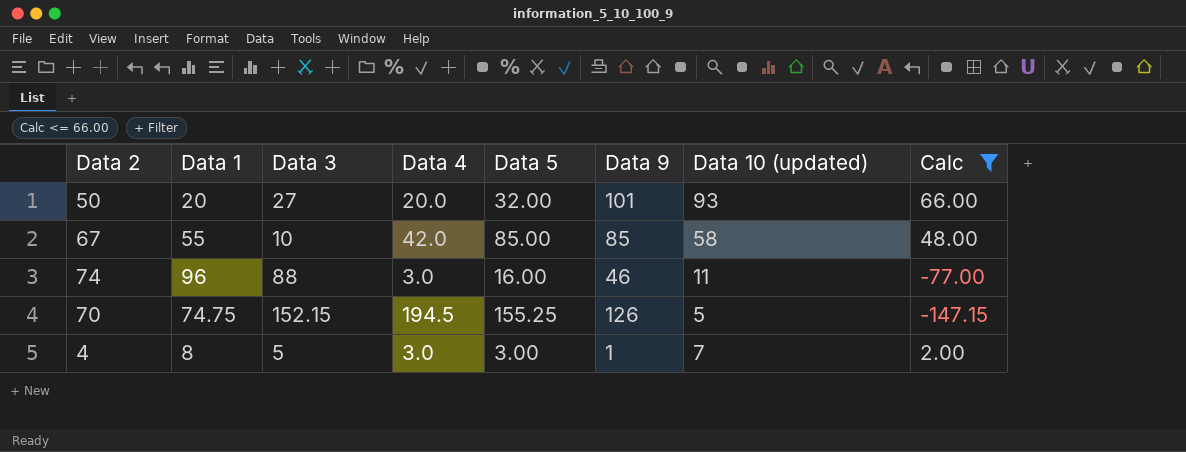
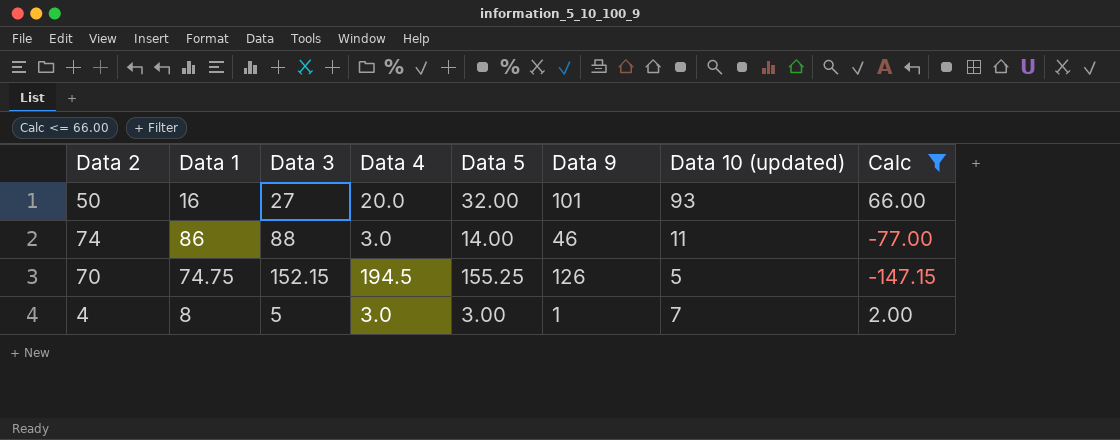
row 67: 55 | 10 | 42.0 | 85.00 | 85 | 58 | 48.00 -> none
50 | Data 1: 20 -> 16
74 | Data 1: 96 -> 86
74 | Data 5: 16.00 -> 14.00

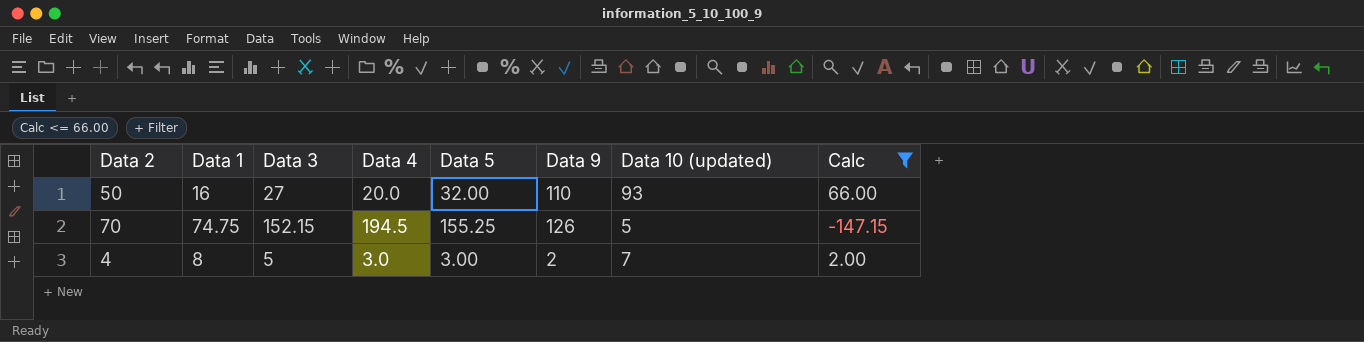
row 74: 86 | 88 | 3.0 | 14.00 | 46 | 11 | -77.00 -> none
50 | Data 9: 101 -> 110
4 | Data 9: 1 -> 2

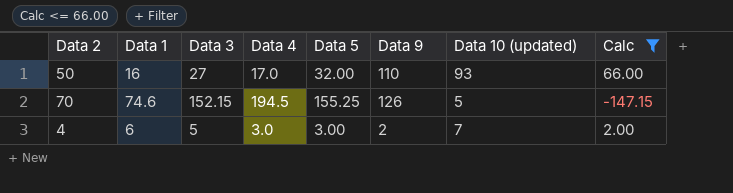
50 | Data 4: 20.0 -> 17.0
70 | Data 1: 74.75 -> 74.6
4 | Data 1: 8 -> 6

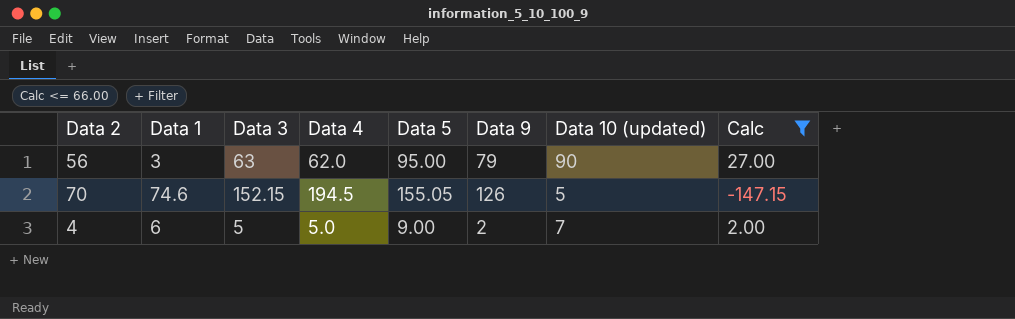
row 50: 16 | 27 | 17.0 | 32.00 | 110 | 93 | 66.00 -> none
row 56: none -> 3 | 63 | 62.0 | 95.00 | 79 | 90 | 27.00
70 | Data 5: 155.25 -> 155.05
4 | Data 4: 3.0 -> 5.0
4 | Data 5: 3.00 -> 9.00

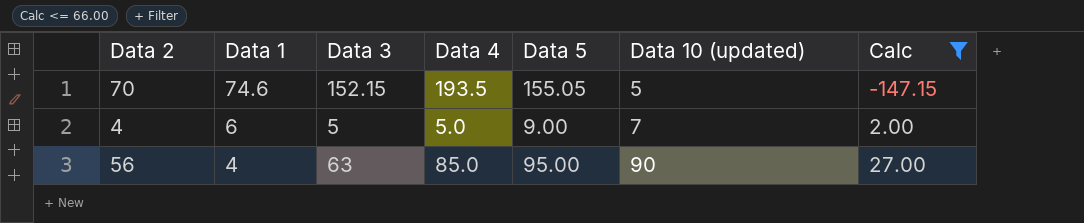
row order: none -> Data 1 descending
column Data 9 | position: 6 -> none
70 | Data 4: 194.5 -> 193.5
56 | Data 1: 3 -> 4
56 | Data 4: 62.0 -> 85.0

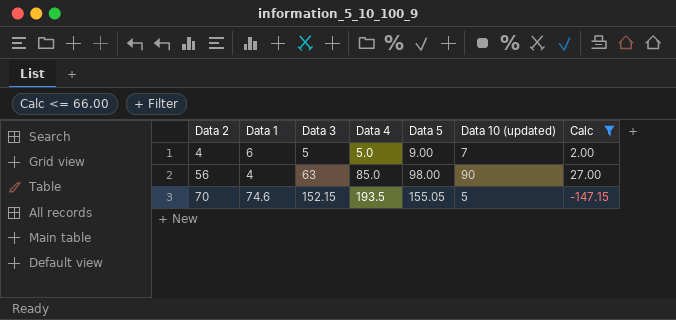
row order: Data 1 descending -> Data 2 ascending
56 | Data 5: 95.00 -> 98.00

